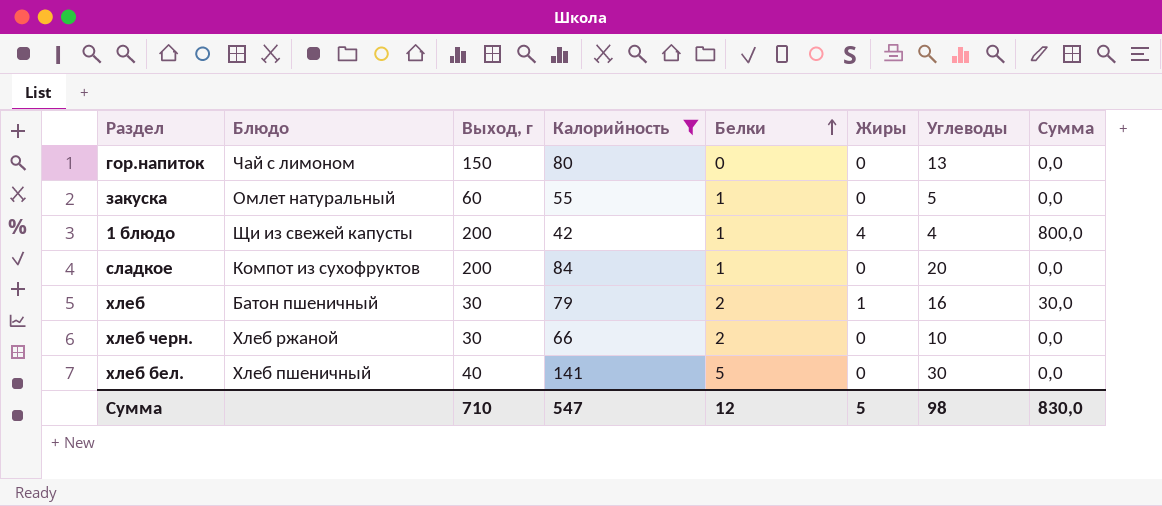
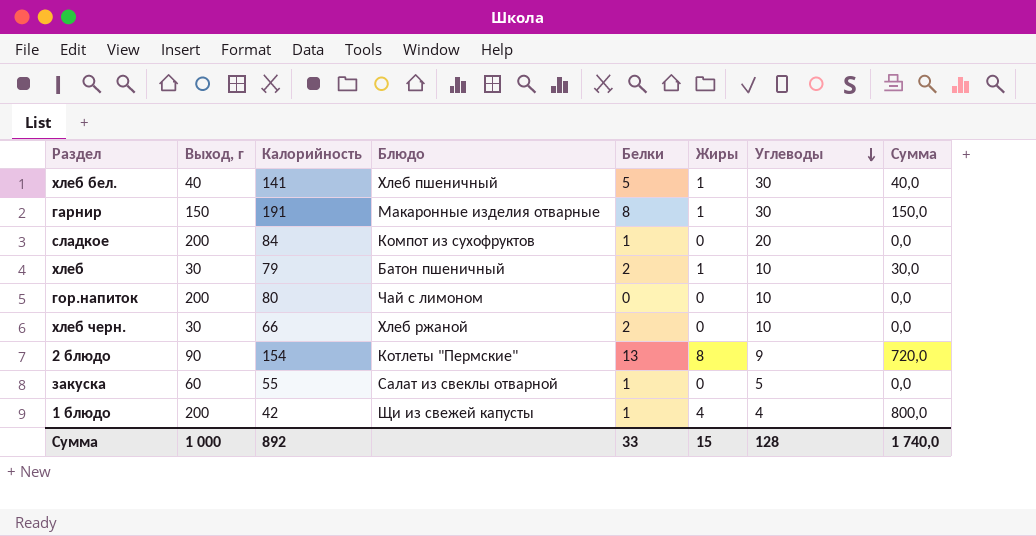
filter: Калорийность <= 141 -> none
row order: Белки ascending -> Углеводы descending
column Блюдо | position: 2 -> 4
хлеб бел. | Жиры: 0 -> 1
хлеб бел. | Сумма: 0,0 -> 40,0
хлеб | Углеводы: 16 -> 10
гор.напиток | Выход, г: 150 -> 200
гор.напиток | Углеводы: 13 -> 10
закуска | Блюдо: Омлет натуральный -> Салат из свеклы отварной
Сумма | Выход, г: 710 -> 1 000
Сумма | Калорийность: 547 -> 892
Сумма | Белки: 12 -> 33
Сумма | Жиры: 5 -> 15
Сумма | Углеводы: 98 -> 128
Сумма | Сумма: 830,0 -> 1 740,0

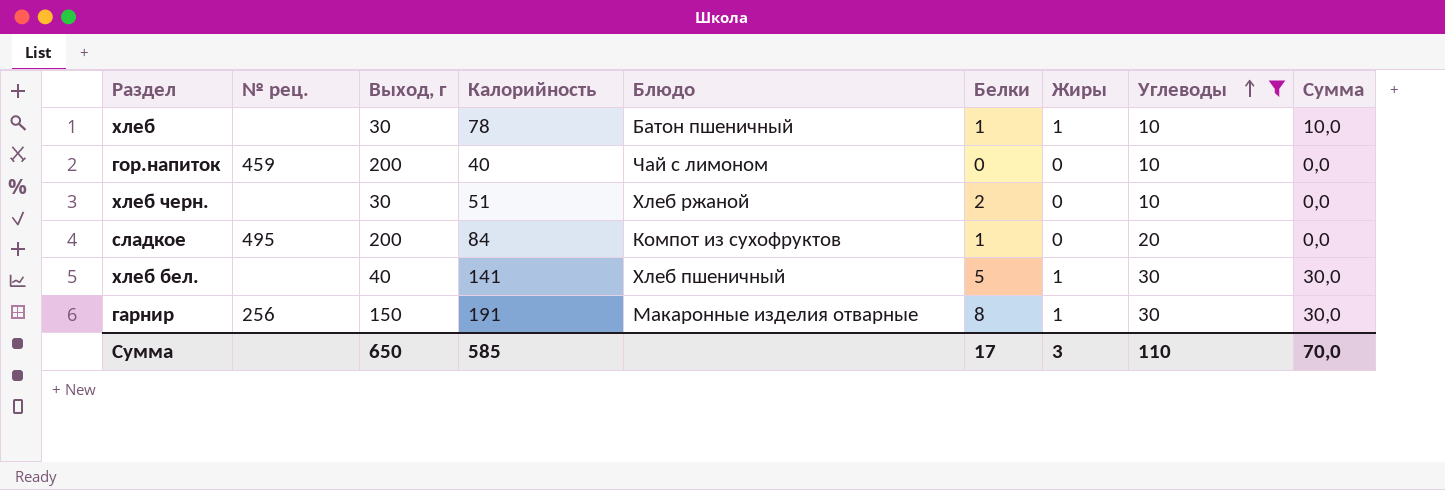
filter: none -> Углеводы >= 10
row order: Углеводы descending -> Углеводы ascending
column № рец. | position: none -> 2
column Сумма | formula: [Выход, г] * [Жиры] -> [Жиры] * [Углеводы]
хлеб | Калорийность: 79 -> 78
хлеб | Белки: 2 -> 1
гор.напиток | Калорийность: 80 -> 40
хлеб черн. | Калорийность: 66 -> 51
Сумма | Выход, г: 1 000 -> 650
Сумма | Калорийность: 892 -> 585
Сумма | Белки: 33 -> 17
Сумма | Жиры: 15 -> 3
Сумма | Углеводы: 128 -> 110
Сумма | Сумма: 1 740,0 -> 70,0

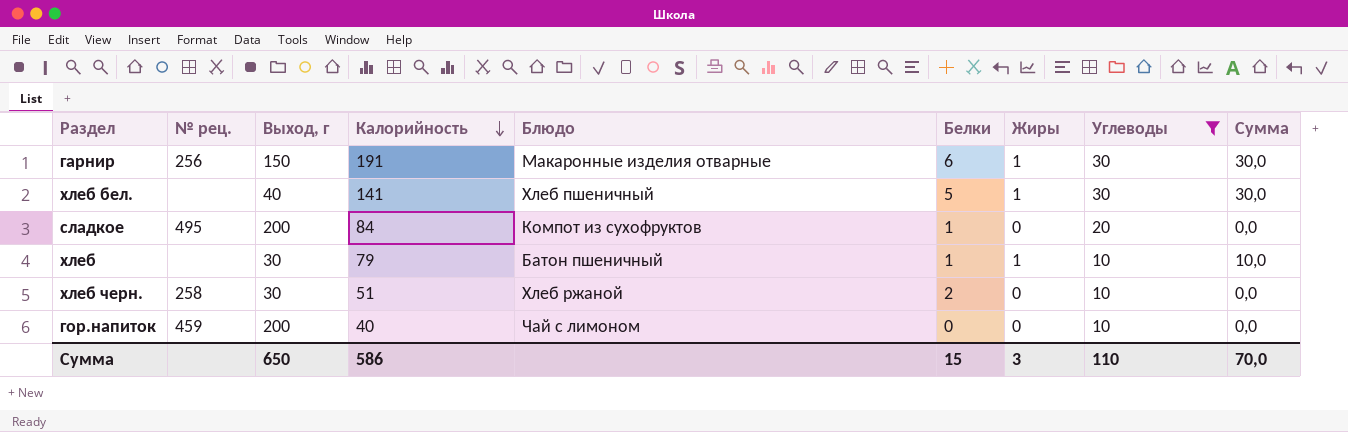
row order: Углеводы ascending -> Калорийность descending
гарнир | Белки: 8 -> 6
хлеб | Калорийность: 78 -> 79
хлеб черн. | № рец.: none -> 258
Сумма | Калорийность: 585 -> 586
Сумма | Белки: 17 -> 15

